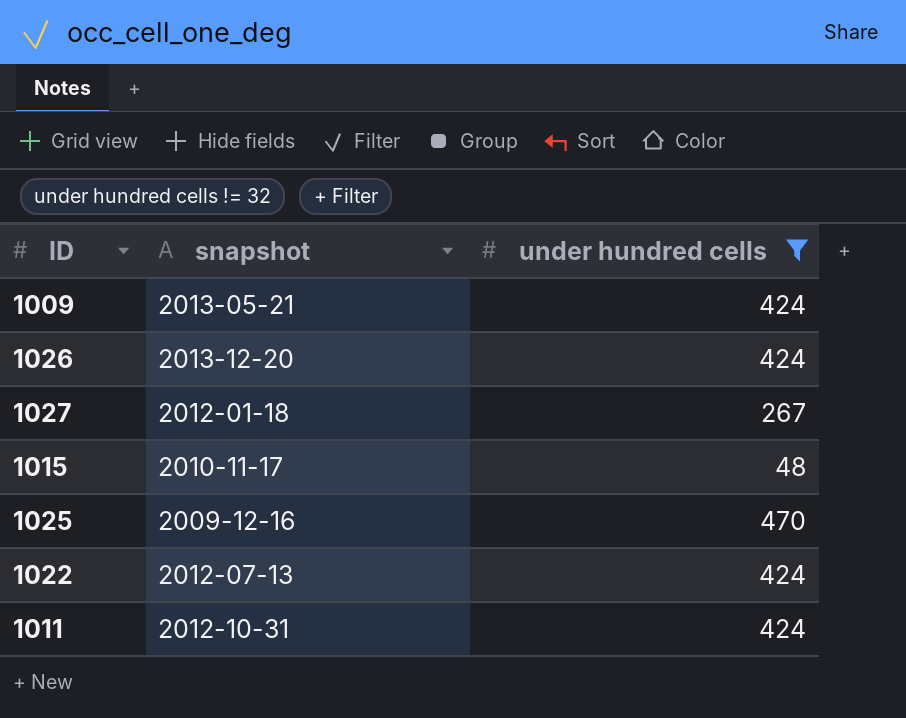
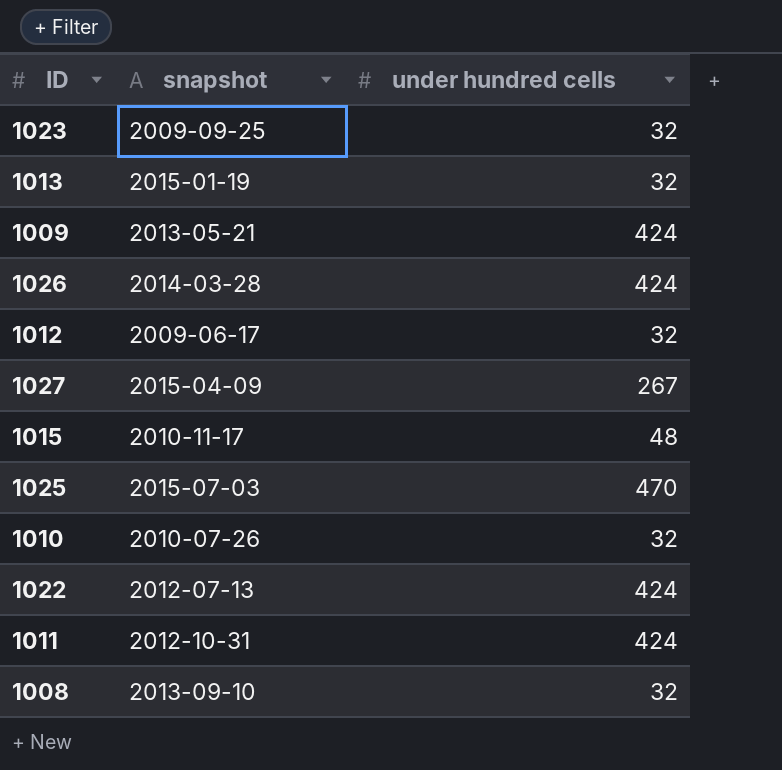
filter: under hundred cells != 32 -> none
1026 | snapshot: 2013-12-20 -> 2014-03-28
1027 | snapshot: 2012-01-18 -> 2015-04-09
1025 | snapshot: 2009-12-16 -> 2015-07-03

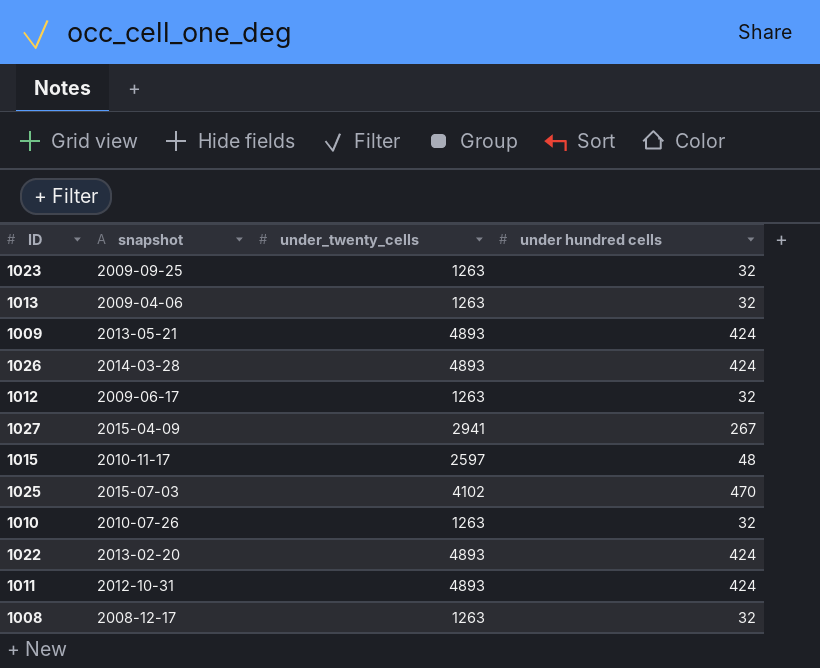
column under_twenty_cells | position: none -> 3
1013 | snapshot: 2015-01-19 -> 2009-04-06
1022 | snapshot: 2012-07-13 -> 2013-02-20
1008 | snapshot: 2013-09-10 -> 2008-12-17

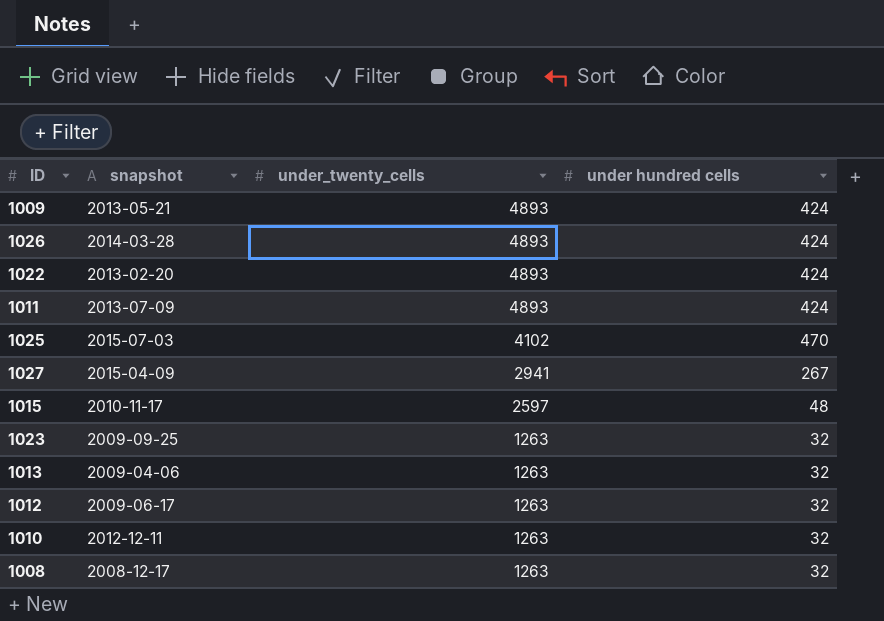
row order: none -> under_twenty_cells descending
1011 | snapshot: 2012-10-31 -> 2013-07-09
1010 | snapshot: 2010-07-26 -> 2012-12-11

